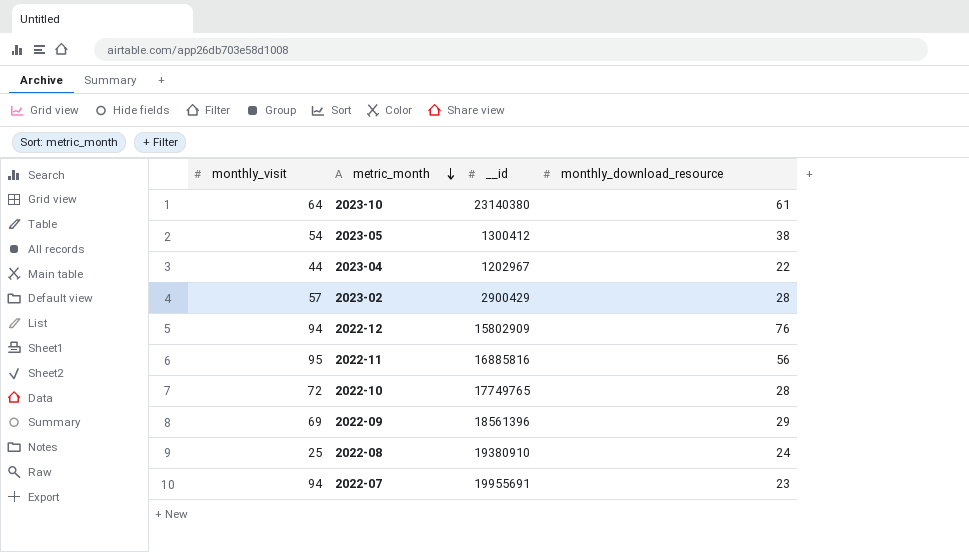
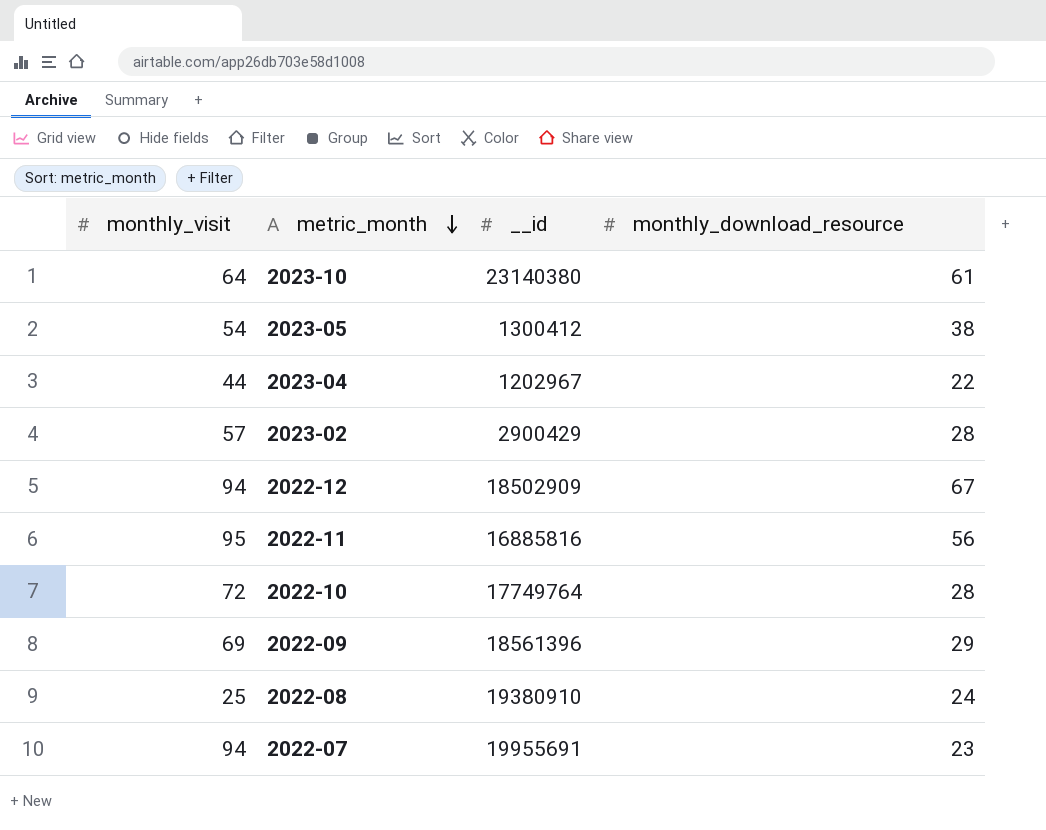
2022-12 | __id: 15802909 -> 18502909
2022-12 | monthly_download_resource: 76 -> 67
2022-10 | __id: 17749765 -> 17749764

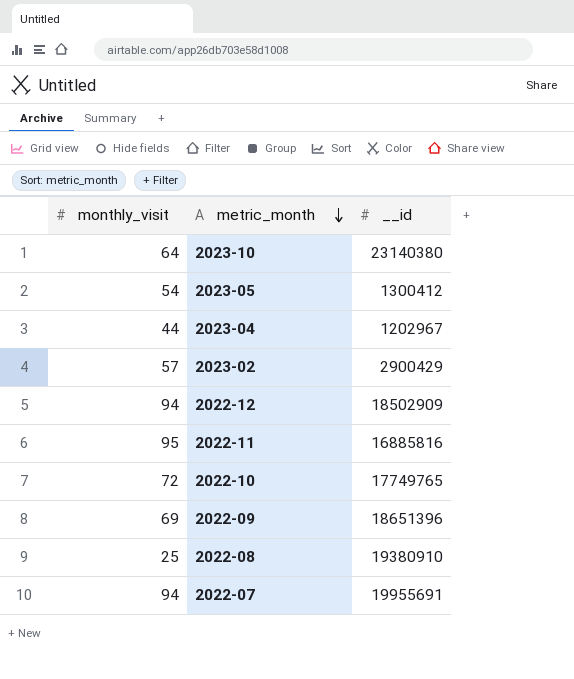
column monthly_download_resource | position: 4 -> none
2022-10 | __id: 17749764 -> 17749765
2022-09 | __id: 18561396 -> 18651396

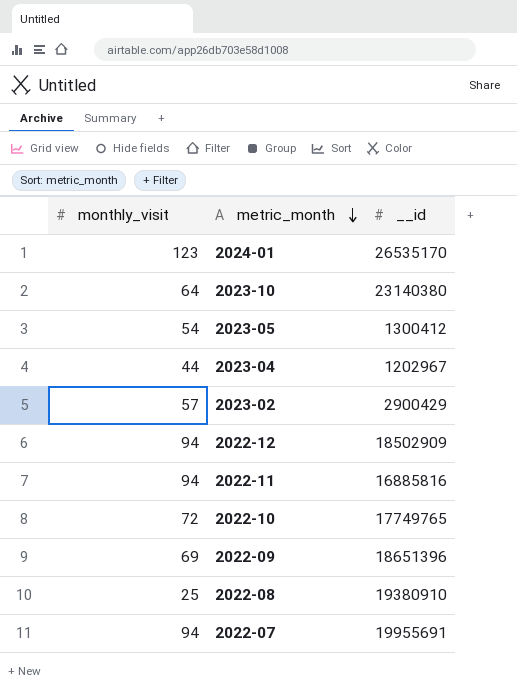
row 2024-01: none -> 123 | 26535170
2022-11 | monthly_visit: 95 -> 94

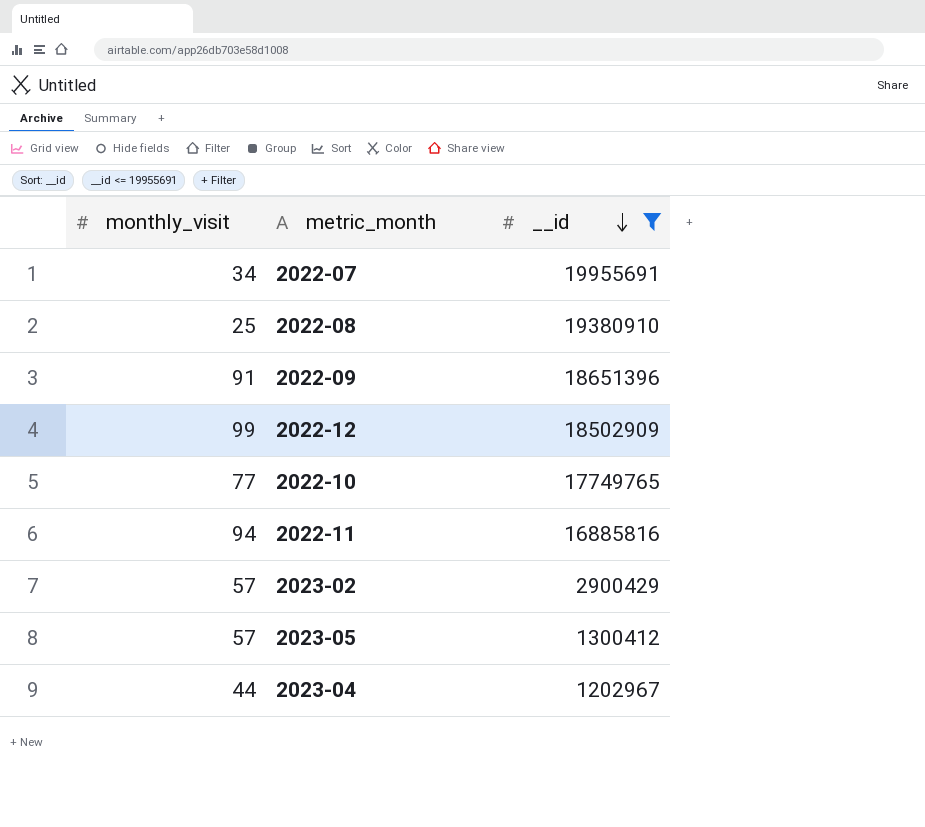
filter: none -> __id <= 19955691
row order: metric_month descending -> __id descending
2022-07 | monthly_visit: 94 -> 34
2022-09 | monthly_visit: 69 -> 91
2022-12 | monthly_visit: 94 -> 99
2022-10 | monthly_visit: 72 -> 77
2023-05 | monthly_visit: 54 -> 57

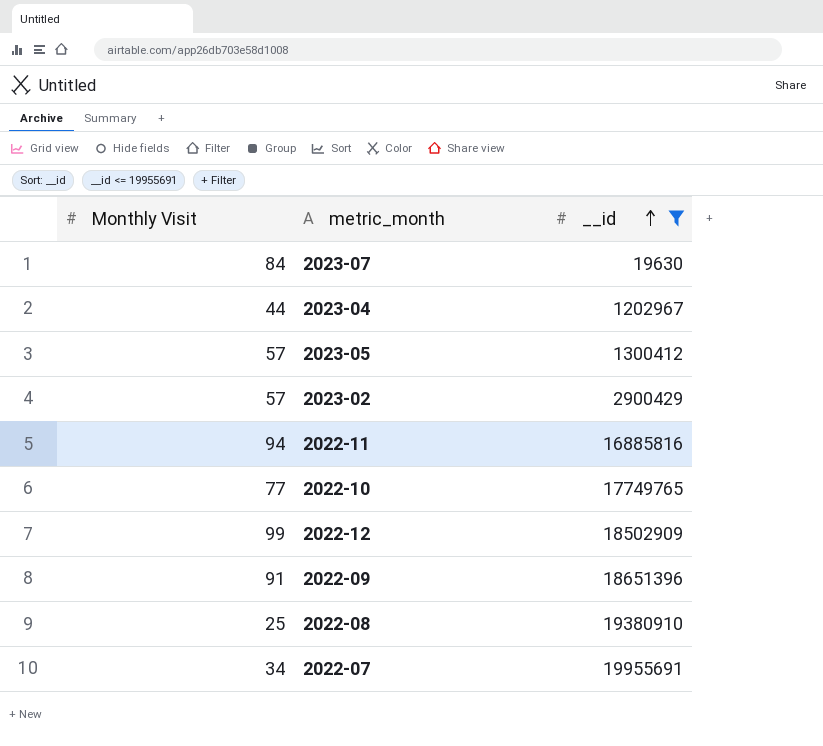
row order: __id descending -> __id ascending
column name: monthly_visit -> Monthly Visit
row 2023-07: none -> 84 | 19630

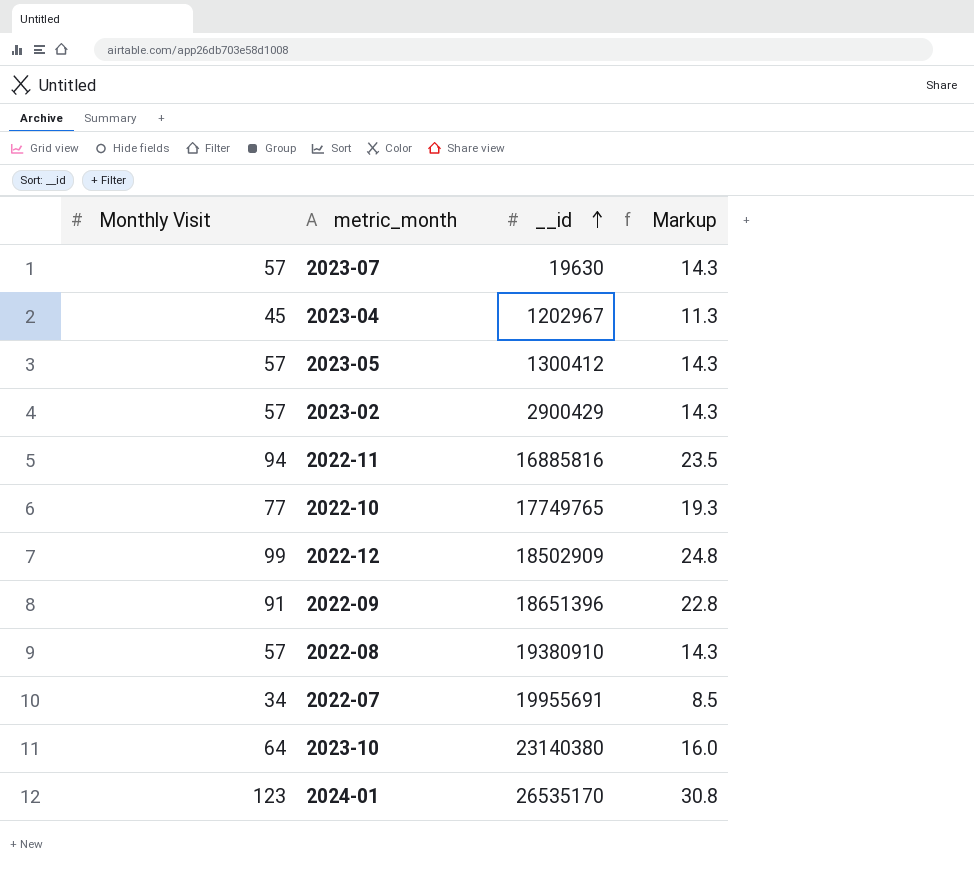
filter: __id <= 19955691 -> none
column Markup | formula: none -> [Monthly Visit] * 0.25
2023-07 | Monthly Visit: 84 -> 57
2023-04 | Monthly Visit: 44 -> 45
2022-08 | Monthly Visit: 25 -> 57

